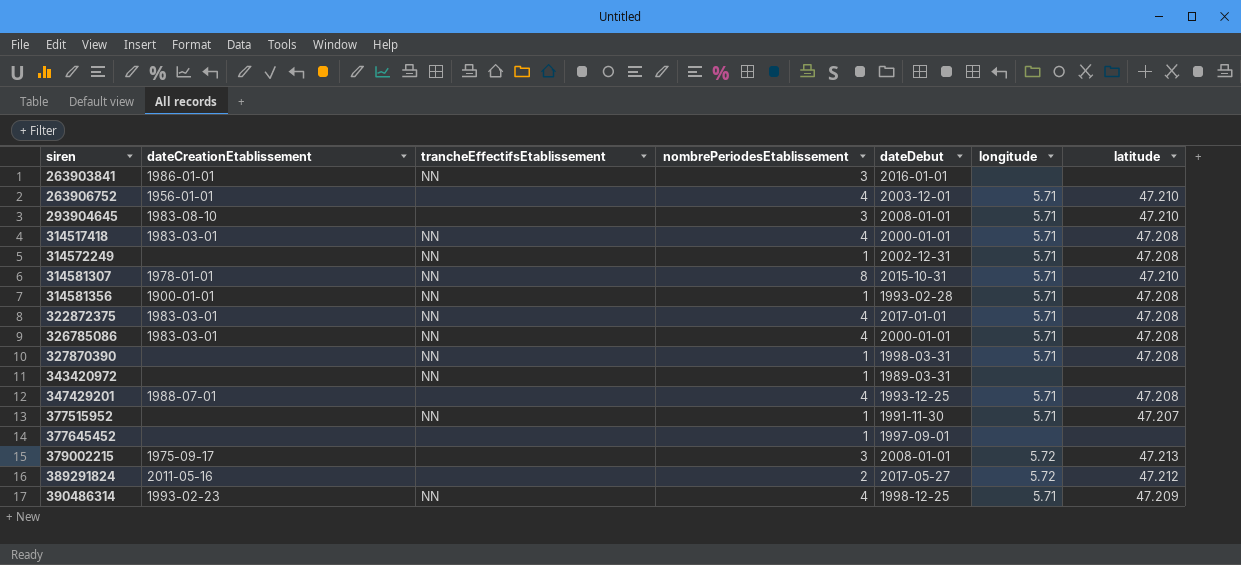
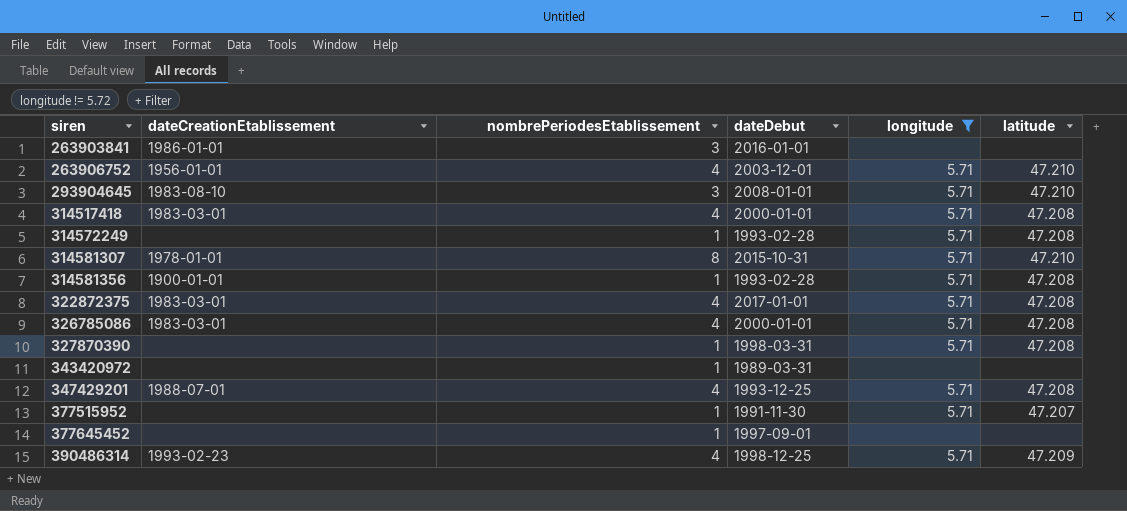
filter: none -> longitude != 5.72
column trancheEffectifsEtablissement | position: 3 -> none
314572249 | dateDebut: 2002-12-31 -> 1993-02-28

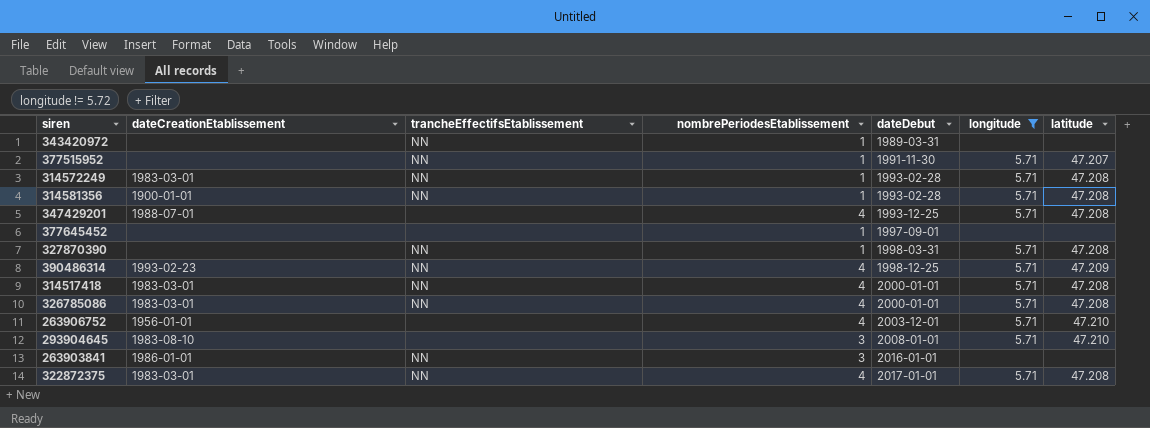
row order: siren ascending -> dateDebut ascending
column trancheEffectifsEtablissement | position: none -> 3
row 314581307: 1978-01-01 | 8 | 2015-10-31 | 5.71 | 47.210 -> none
314572249 | dateCreationEtablissement: none -> 1983-03-01

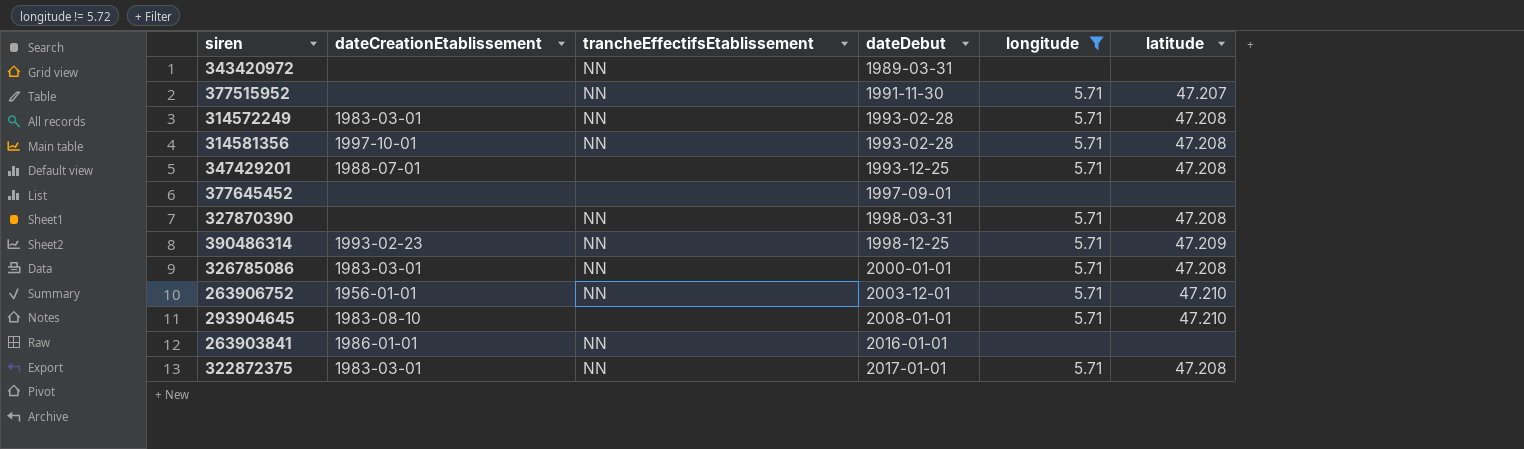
column nombrePeriodesEtablissement | position: 4 -> none
row 314517418: 1983-03-01 | NN | 4 | 2000-01-01 | 5.71 | 47.208 -> none
314581356 | dateCreationEtablissement: 1900-01-01 -> 1997-10-01
263906752 | trancheEffectifsEtablissement: none -> NN

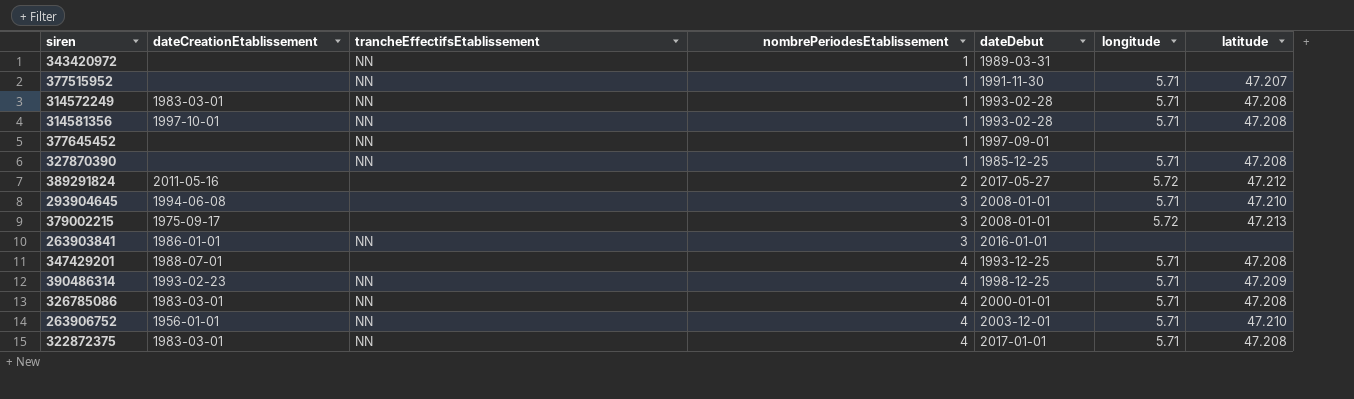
filter: longitude != 5.72 -> none
row order: dateDebut ascending -> nombrePeriodesEtablissement ascending
column nombrePeriodesEtablissement | position: none -> 4
377645452 | trancheEffectifsEtablissement: none -> NN
327870390 | dateDebut: 1998-03-31 -> 1985-12-25
293904645 | dateCreationEtablissement: 1983-08-10 -> 1994-06-08

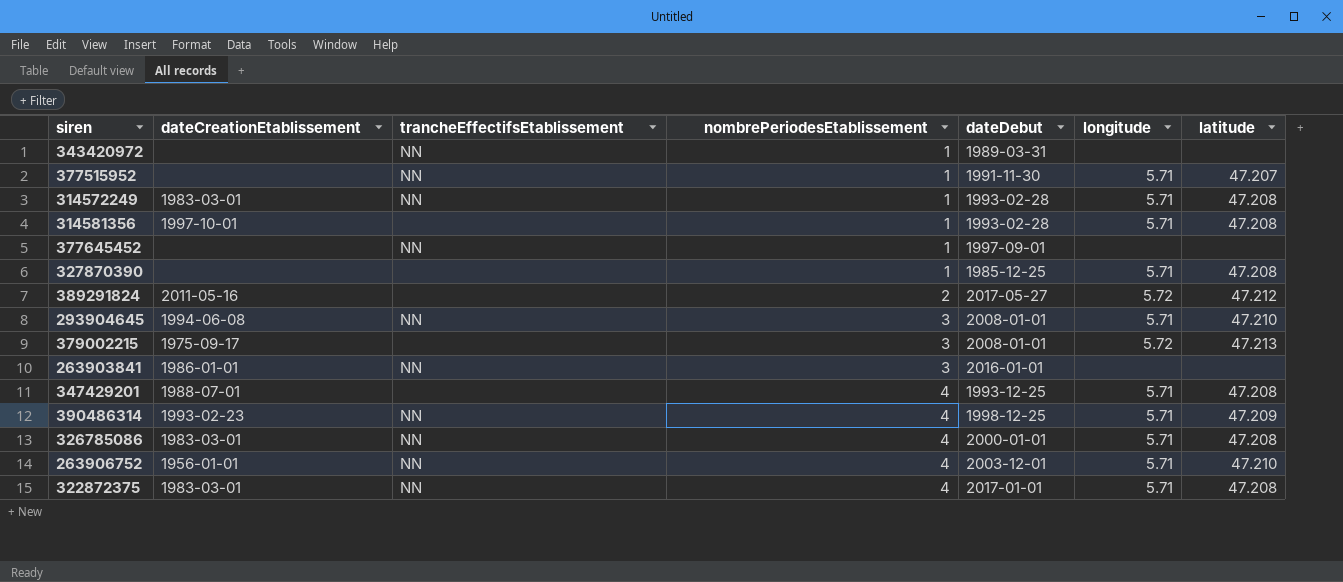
314581356 | trancheEffectifsEtablissement: NN -> none
327870390 | trancheEffectifsEtablissement: NN -> none
293904645 | trancheEffectifsEtablissement: none -> NN

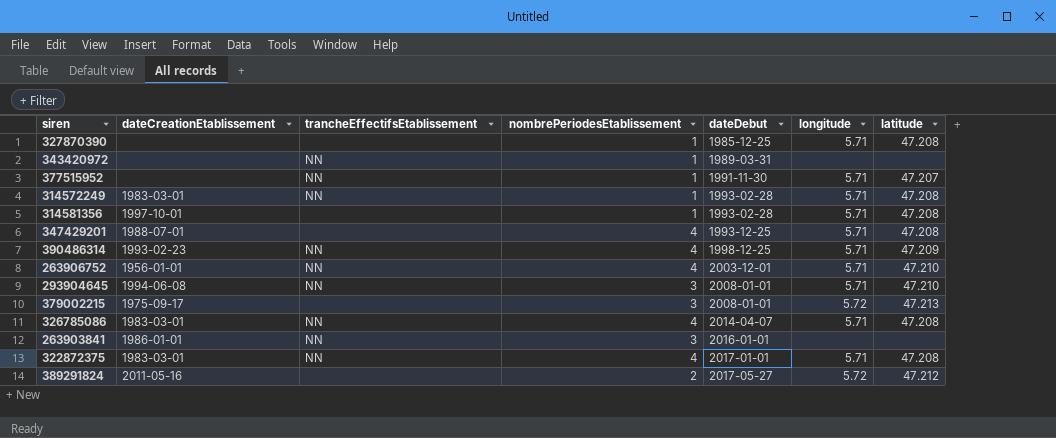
row order: nombrePeriodesEtablissement ascending -> dateDebut ascending
row 377645452: none | NN | 1 | 1997-09-01 | none | none -> none
326785086 | dateDebut: 2000-01-01 -> 2014-04-07

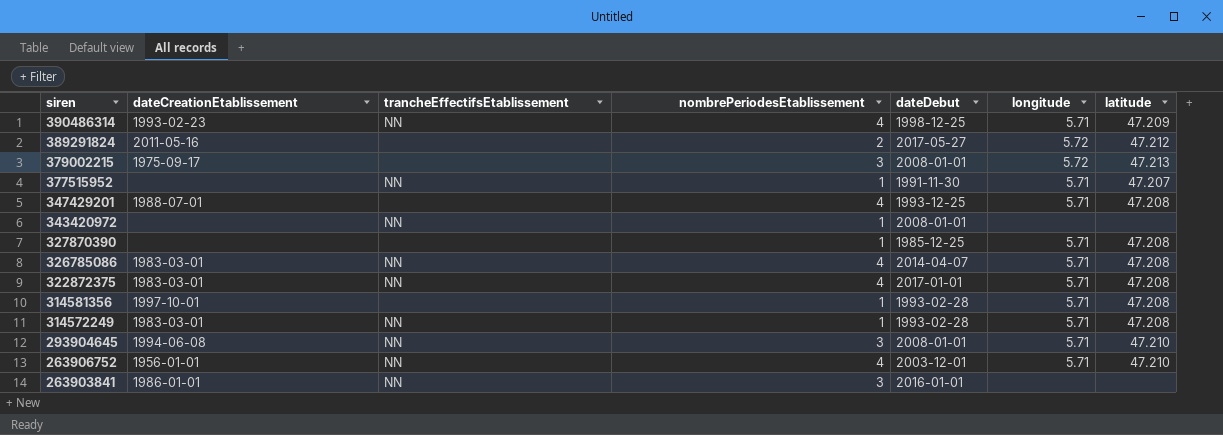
row order: dateDebut ascending -> siren descending
343420972 | dateDebut: 1989-03-31 -> 2008-01-01

